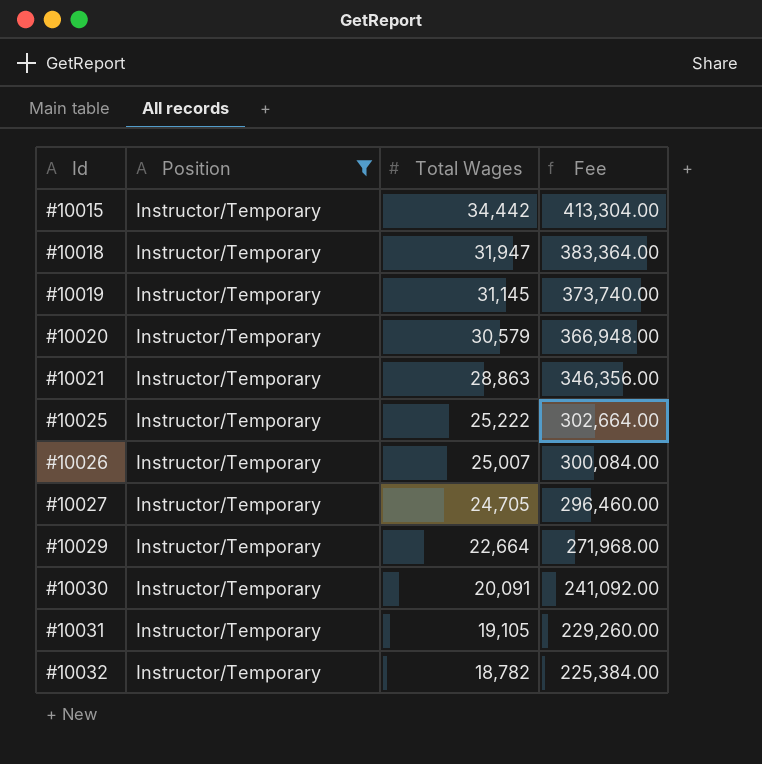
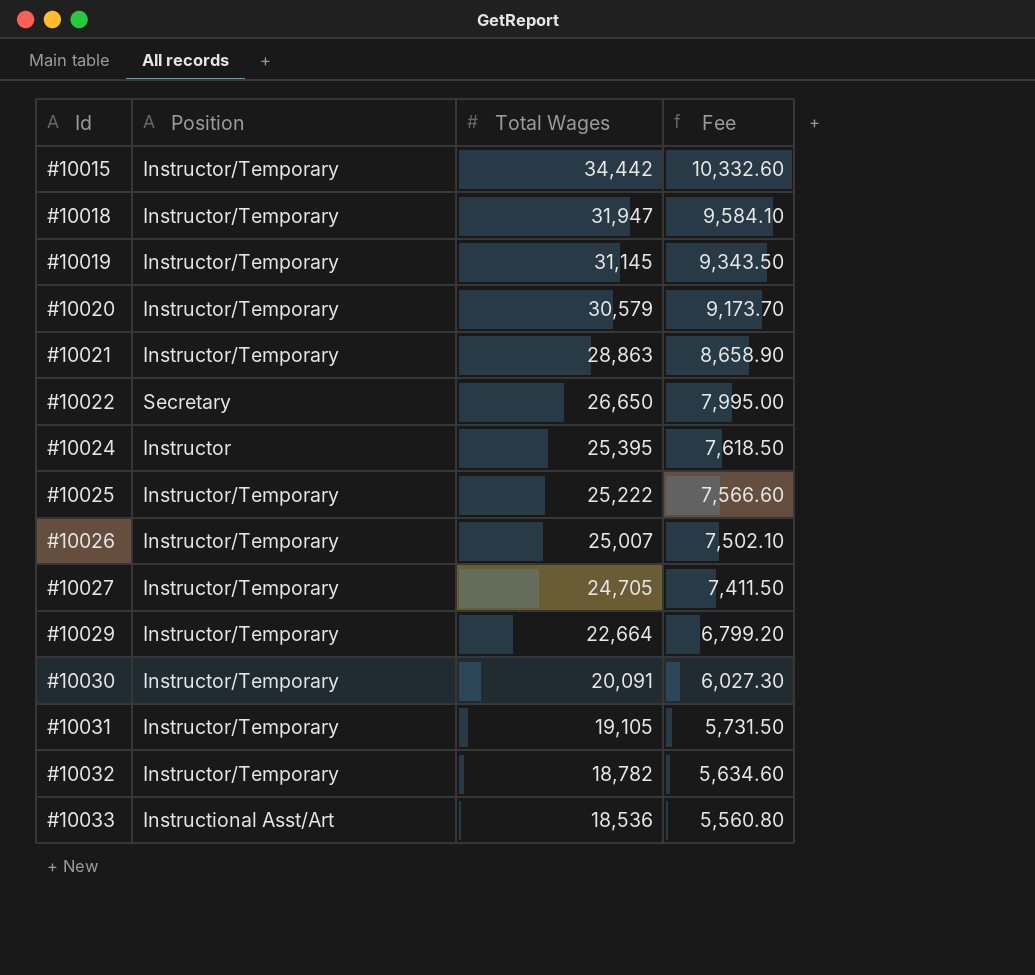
filter: Position = Instructor/Temporary -> none
column Fee | formula: [Total Wages] * 12 -> [Total Wages] * 0.3

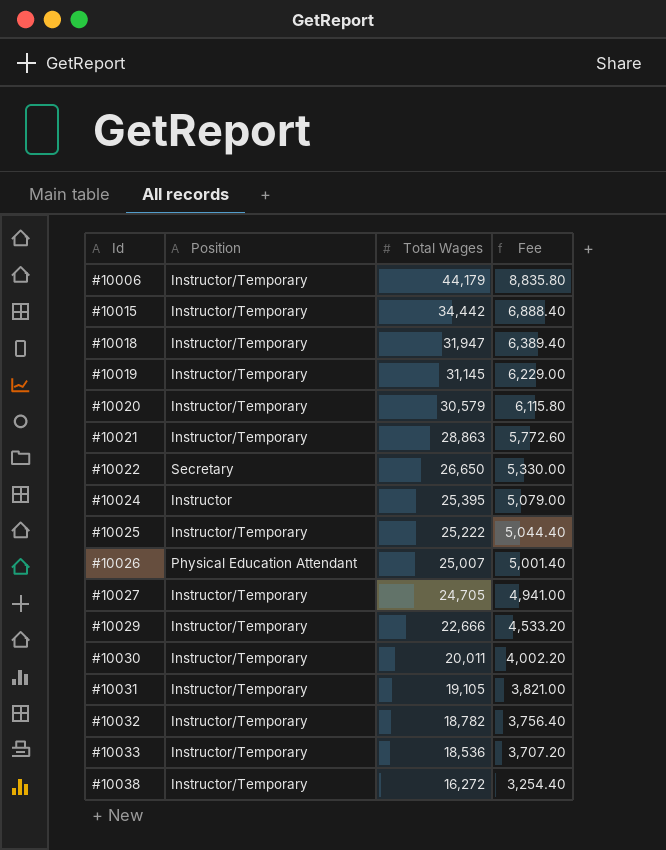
column Fee | formula: [Total Wages] * 0.3 -> [Total Wages] * 0.2
row #10006: none -> Instructor/Temporary | 44,179 | 8,835.80
#10026 | Position: Instructor/Temporary -> Physical Education Attendant
#10029 | Total Wages: 22,664 -> 22,666
#10030 | Total Wages: 20,091 -> 20,011
#10033 | Position: Instructional Asst/Art -> Instructor/Temporary
row #10038: none -> Instructor/Temporary | 16,272 | 3,254.40

